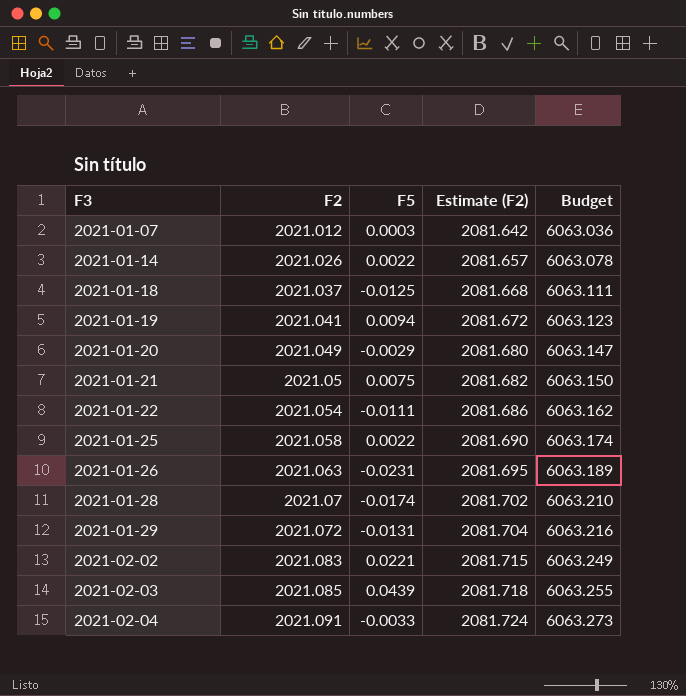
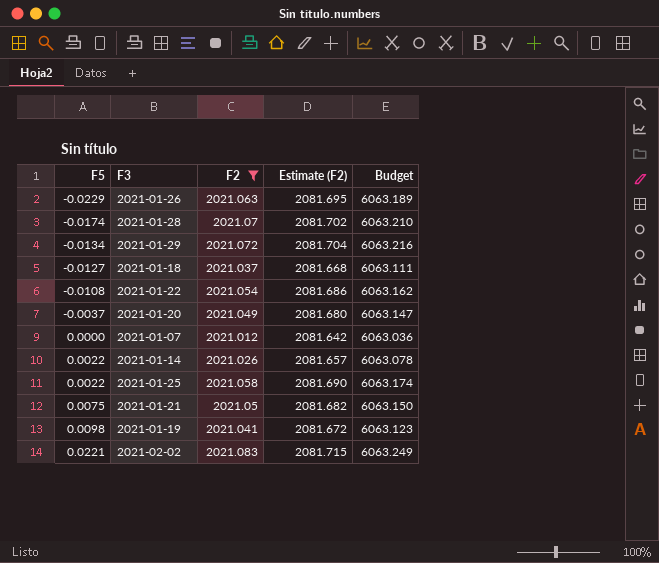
filter: none -> F2 <= 2021.083
row order: F3 ascending -> F5 ascending
column F5 | position: 3 -> 1
2021-01-26 | F5: -0.0231 -> -0.0229
2021-01-29 | F5: -0.0131 -> -0.0134
2021-01-18 | F5: -0.0125 -> -0.0127
2021-01-22 | F5: -0.0111 -> -0.0108
2021-01-20 | F5: -0.0029 -> -0.0037
2021-01-07 | F5: 0.0003 -> 0.0000
2021-01-19 | F5: 0.0094 -> 0.0098

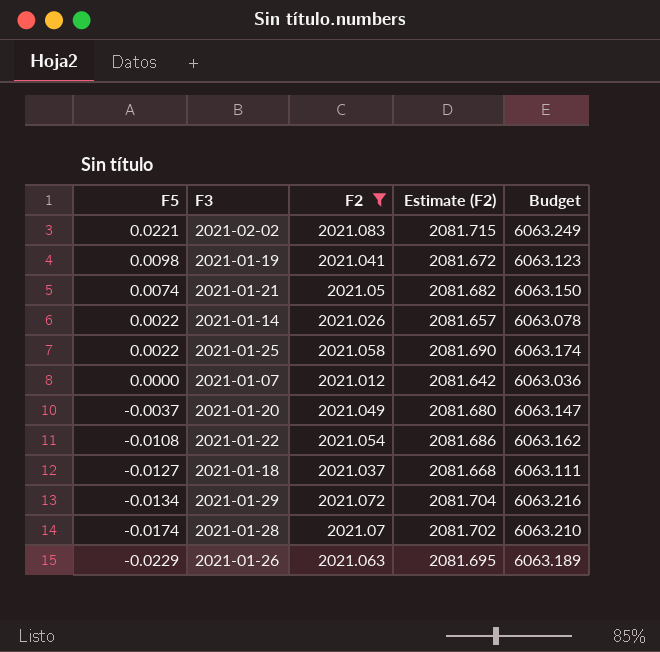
row order: F5 ascending -> F5 descending
2021-01-21 | F5: 0.0075 -> 0.0074

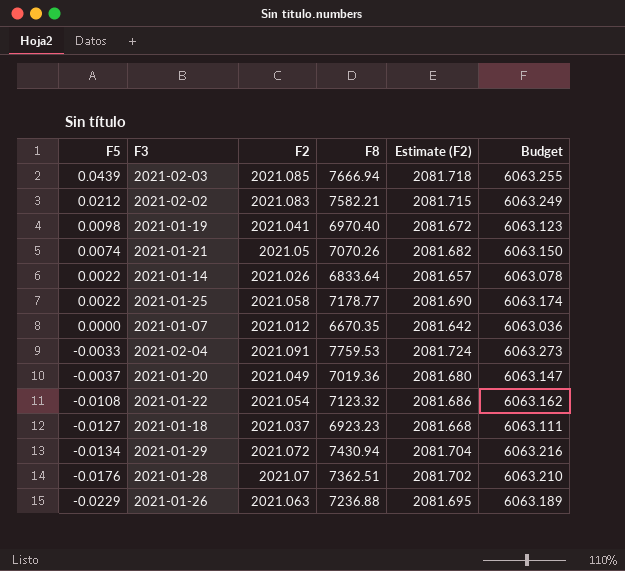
filter: F2 <= 2021.083 -> none
column F8 | position: none -> 4
2021-02-02 | F5: 0.0221 -> 0.0212
2021-01-28 | F5: -0.0174 -> -0.0176

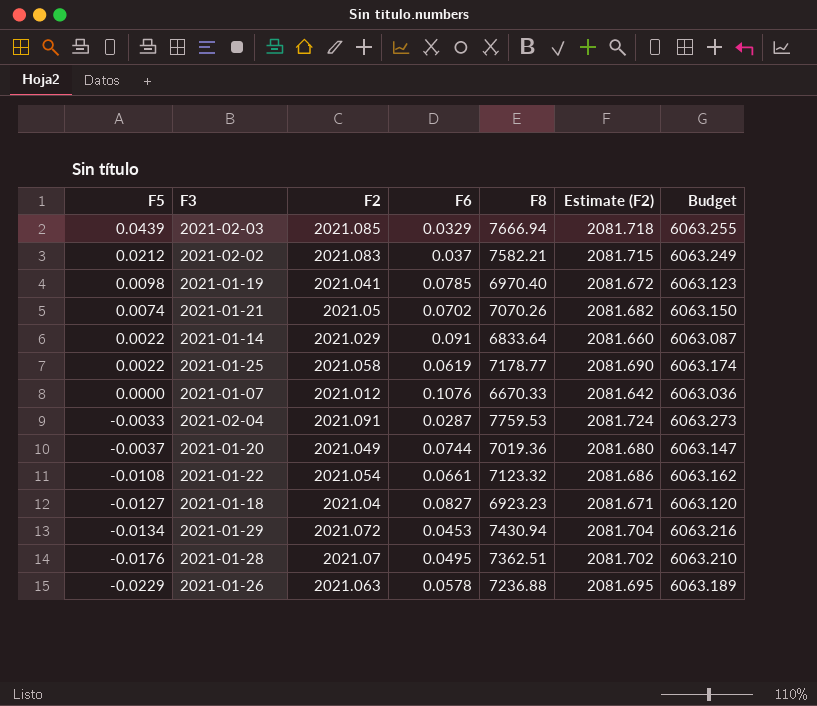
column F6 | position: none -> 4
2021-01-14 | F2: 2021.026 -> 2021.029
2021-01-14 | Estimate (F2): 2081.657 -> 2081.660
2021-01-14 | Budget: 6063.078 -> 6063.087
2021-01-07 | F8: 6670.35 -> 6670.33
2021-01-18 | F2: 2021.037 -> 2021.04
2021-01-18 | Estimate (F2): 2081.668 -> 2081.671
2021-01-18 | Budget: 6063.111 -> 6063.120

